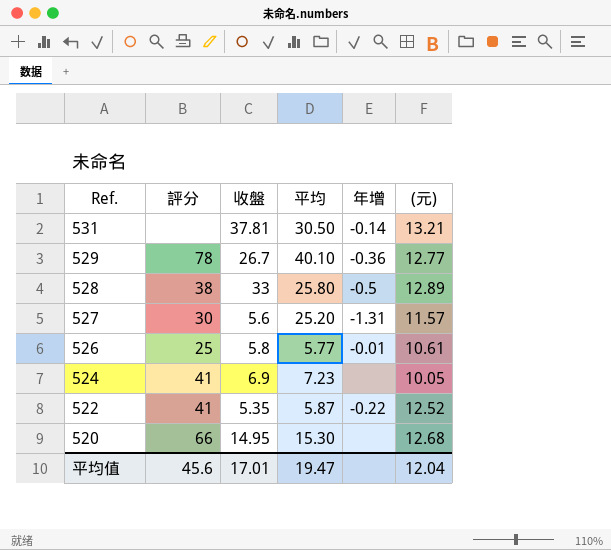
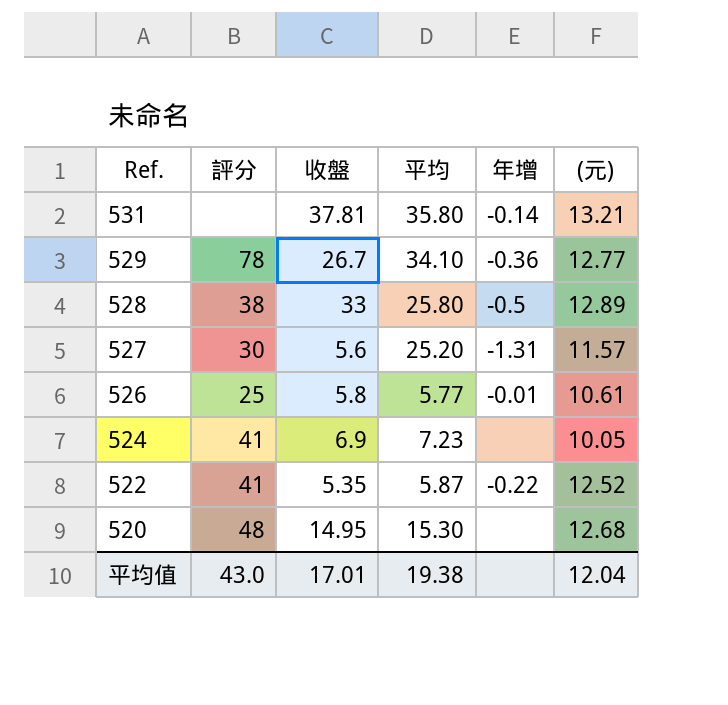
531 | 平均: 30.50 -> 35.80
529 | 平均: 40.10 -> 34.10
520 | 評分: 66 -> 48
平均值 | 評分: 45.6 -> 43.0
平均值 | 平均: 19.47 -> 19.38

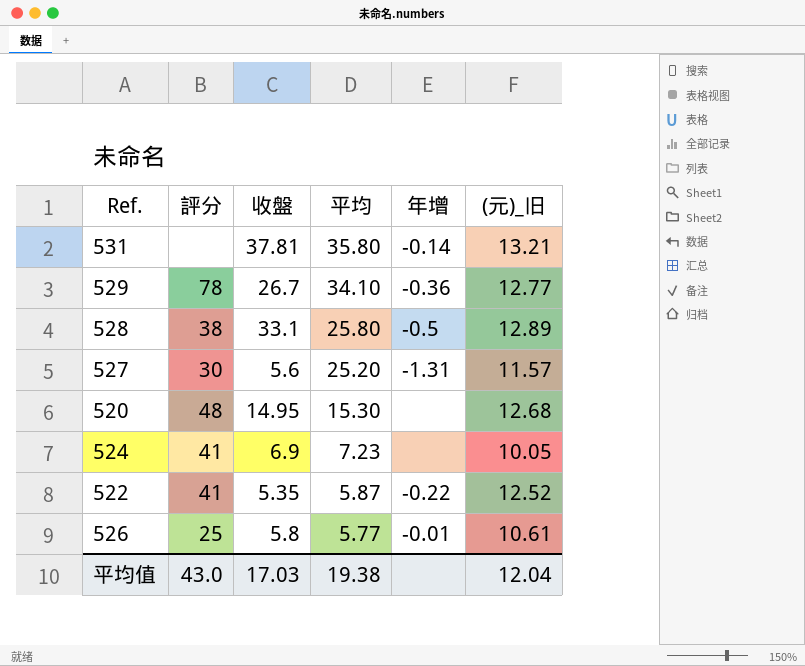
row order: Ref. descending -> 平均 descending
column name: (元) -> (元)_旧
528 | 收盤: 33 -> 33.1
平均值 | 收盤: 17.01 -> 17.03

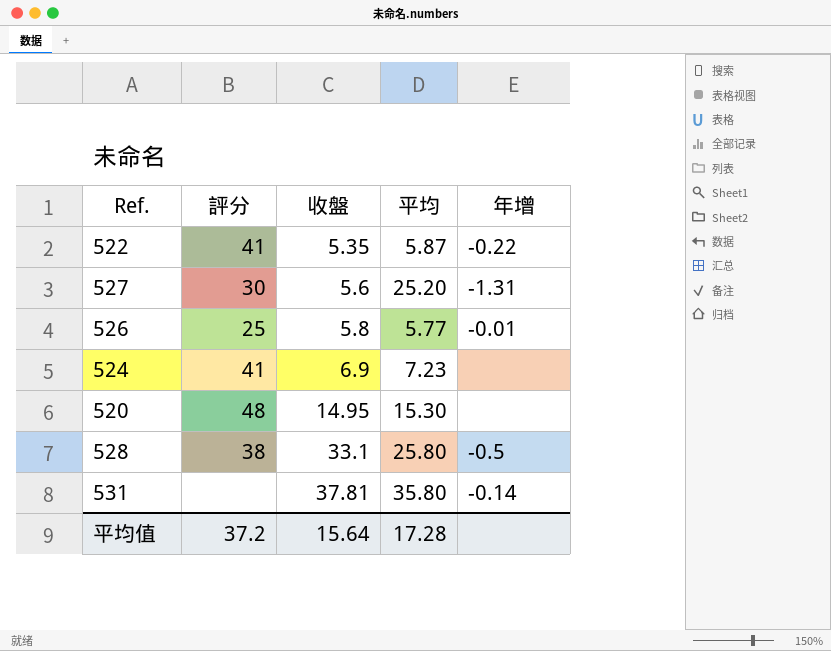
row order: 平均 descending -> 收盤 ascending
column (元)_旧 | position: 6 -> none
row 529: 78 | 26.7 | 34.10 | -0.36 | 12.77 -> none
平均值 | 評分: 43.0 -> 37.2
平均值 | 收盤: 17.03 -> 15.64
平均值 | 平均: 19.38 -> 17.28

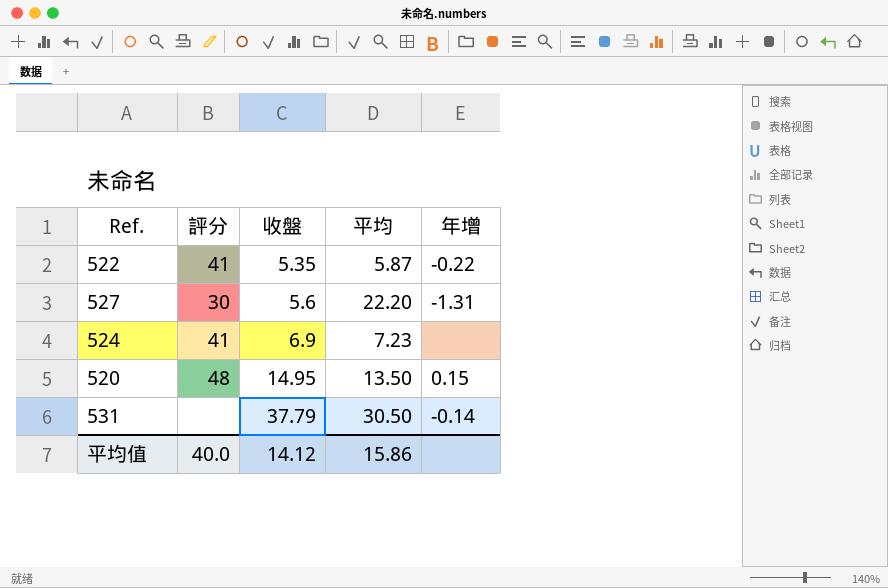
row 526: 25 | 5.8 | 5.77 | -0.01 -> none
row 528: 38 | 33.1 | 25.80 | -0.5 -> none
527 | 平均: 25.20 -> 22.20
520 | 平均: 15.30 -> 13.50
520 | 年增: none -> 0.15
531 | 收盤: 37.81 -> 37.79
531 | 平均: 35.80 -> 30.50
平均值 | 評分: 37.2 -> 40.0
平均值 | 收盤: 15.64 -> 14.12
平均值 | 平均: 17.28 -> 15.86

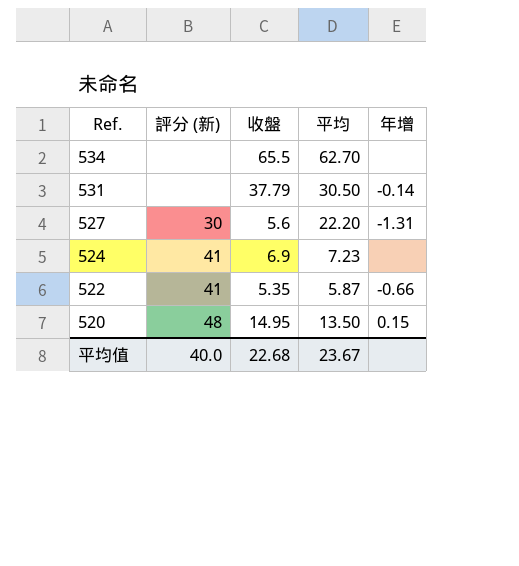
row order: 收盤 ascending -> Ref. descending
column name: 評分 -> 評分 (新)
row 534: none -> none | 65.5 | 62.70 | none
522 | 年增: -0.22 -> -0.66
平均值 | 收盤: 14.12 -> 22.68
平均值 | 平均: 15.86 -> 23.67

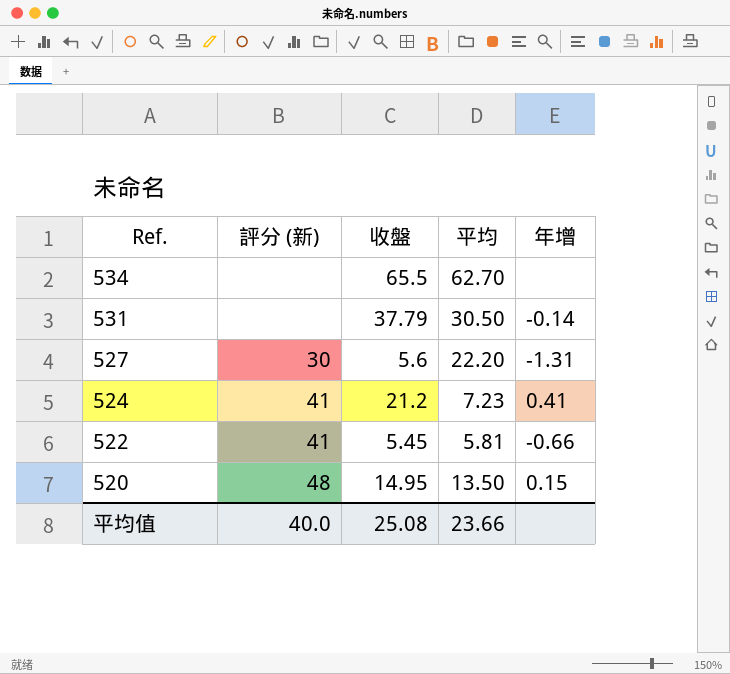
524 | 收盤: 6.9 -> 21.2
524 | 年增: none -> 0.41
522 | 收盤: 5.35 -> 5.45
522 | 平均: 5.87 -> 5.81
平均值 | 收盤: 22.68 -> 25.08
平均值 | 平均: 23.67 -> 23.66

